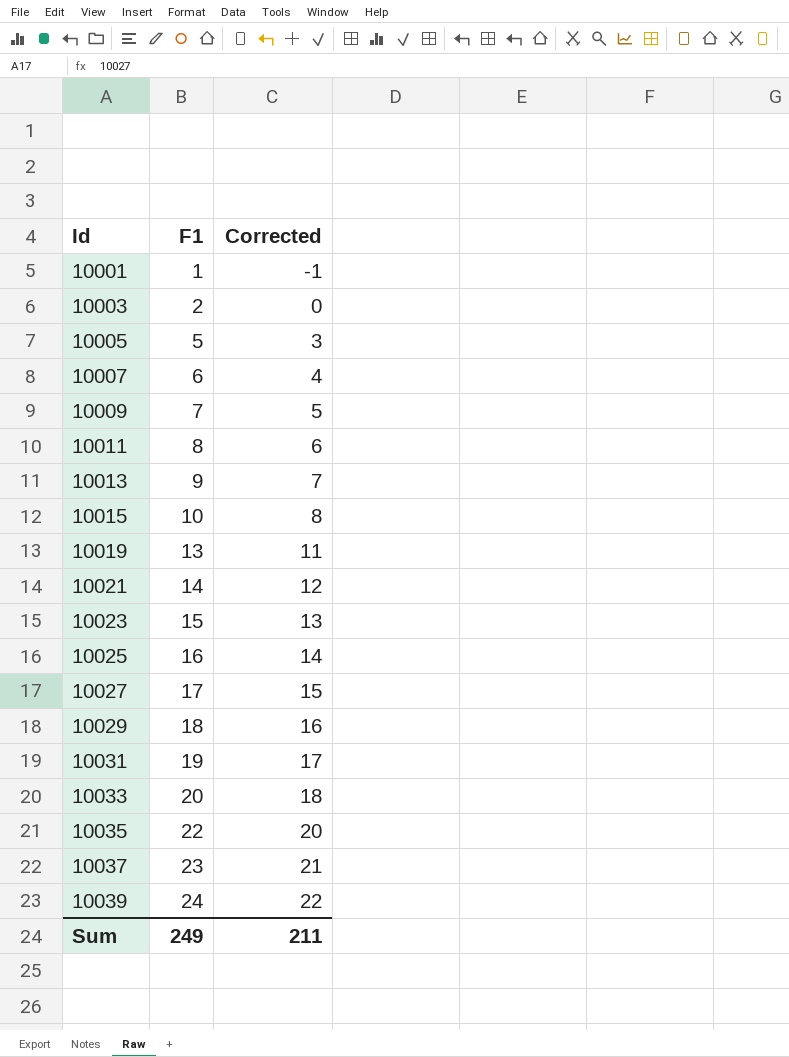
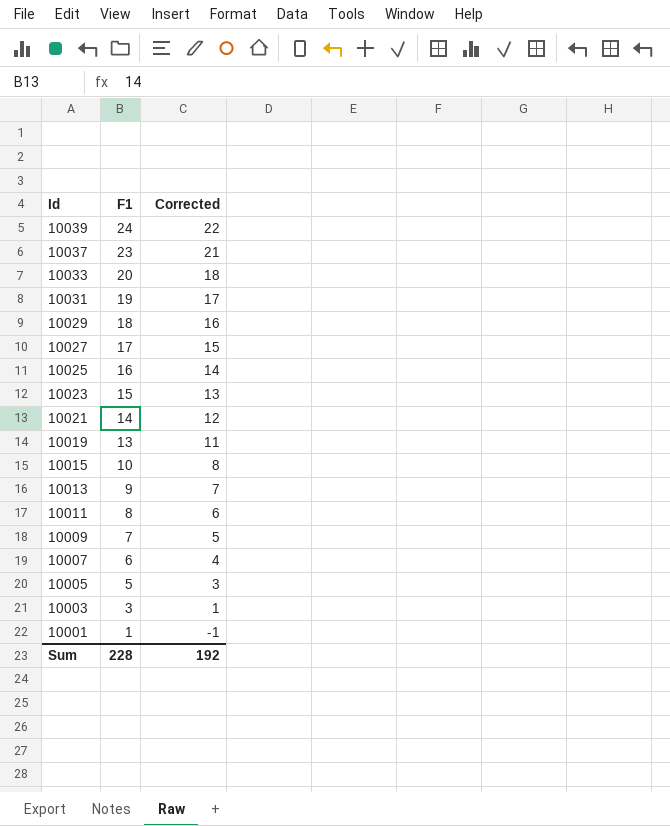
row order: Id ascending -> Id descending
row 10035: 22 | 20 -> none
10003 | F1: 2 -> 3
10003 | Corrected: 0 -> 1
Sum | F1: 249 -> 228
Sum | Corrected: 211 -> 192

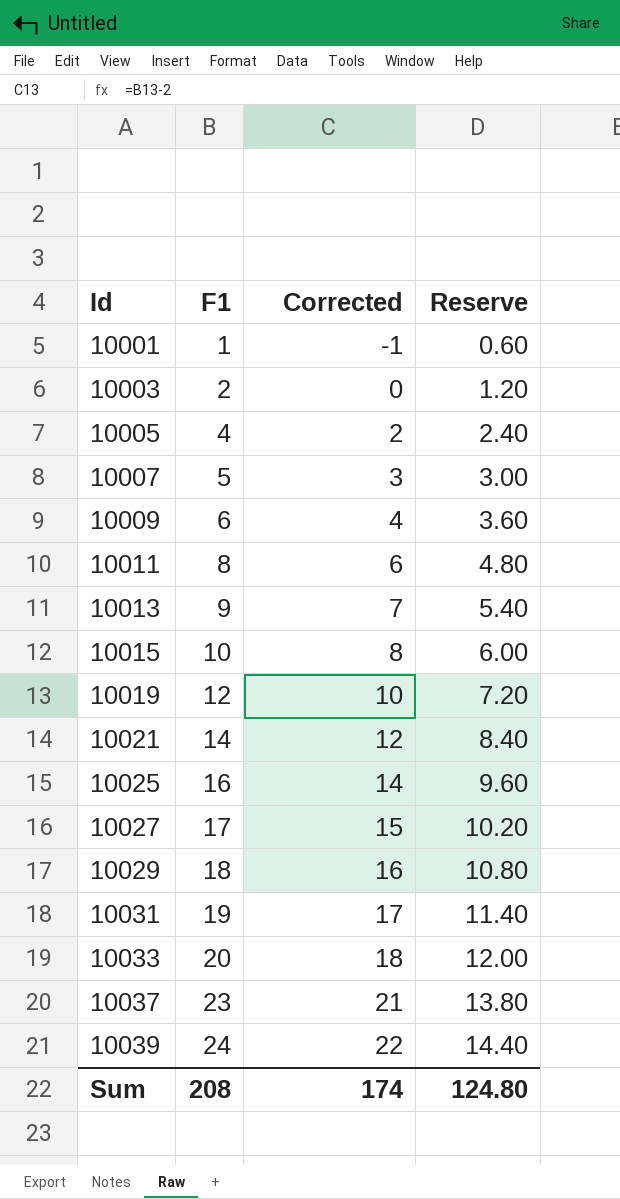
row order: Id descending -> Id ascending
column Reserve | formula: none -> [F1] * 0.6
row 10023: 15 | 13 -> none
10003 | F1: 3 -> 2
10003 | Corrected: 1 -> 0
10005 | F1: 5 -> 4
10005 | Corrected: 3 -> 2
10007 | F1: 6 -> 5
10007 | Corrected: 4 -> 3
10009 | F1: 7 -> 6
10009 | Corrected: 5 -> 4
10019 | F1: 13 -> 12
10019 | Corrected: 11 -> 10
Sum | F1: 228 -> 208
Sum | Corrected: 192 -> 174

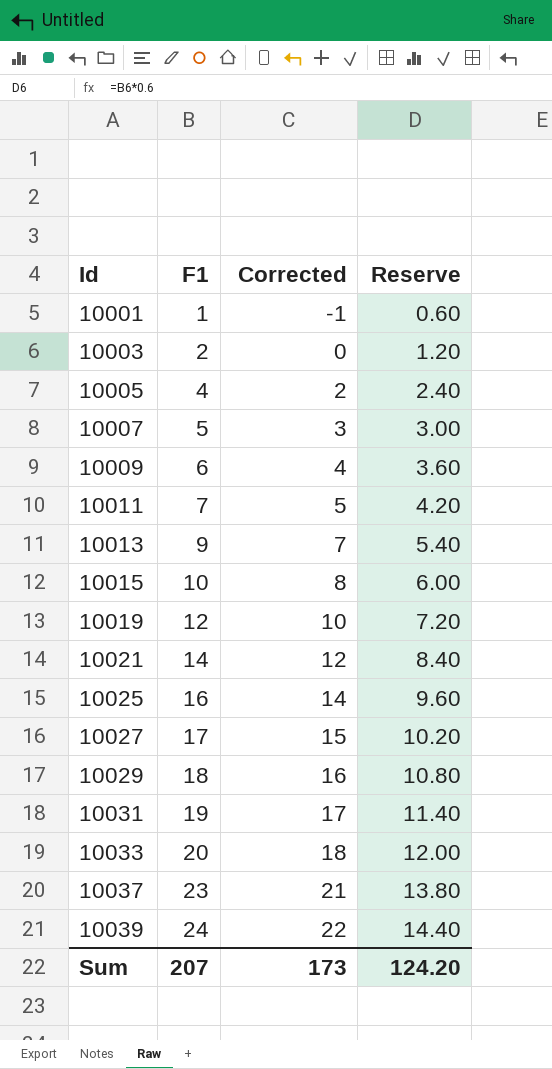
10011 | F1: 8 -> 7
10011 | Corrected: 6 -> 5
10011 | Reserve: 4.80 -> 4.20
Sum | F1: 208 -> 207
Sum | Corrected: 174 -> 173
Sum | Reserve: 124.80 -> 124.20

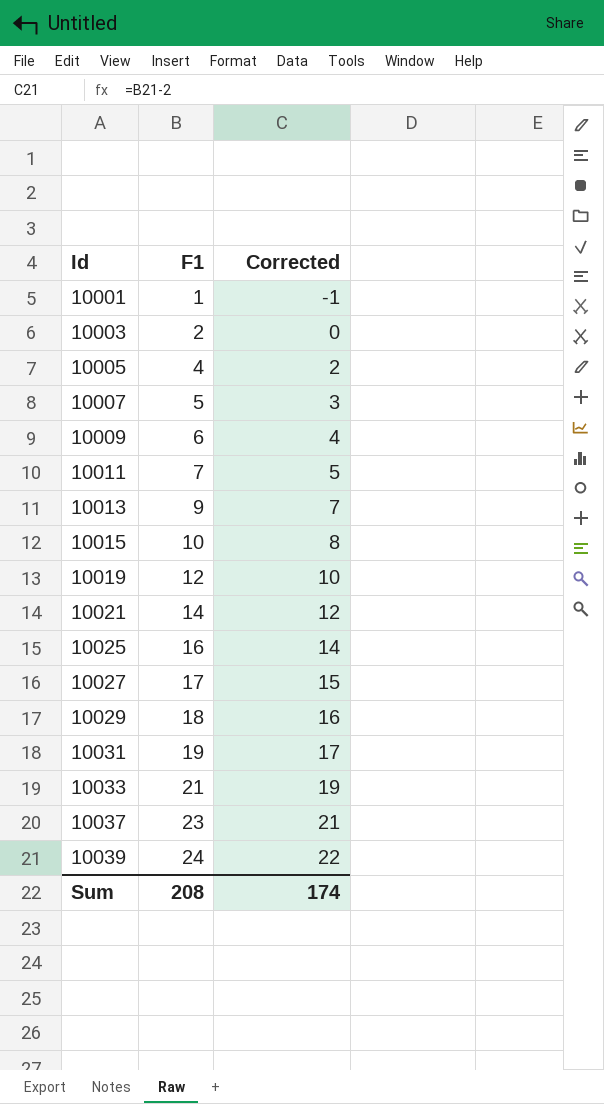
column Reserve | formula: [F1] * 0.6 -> none
10033 | F1: 20 -> 21
10033 | Corrected: 18 -> 19
Sum | F1: 207 -> 208
Sum | Corrected: 173 -> 174

